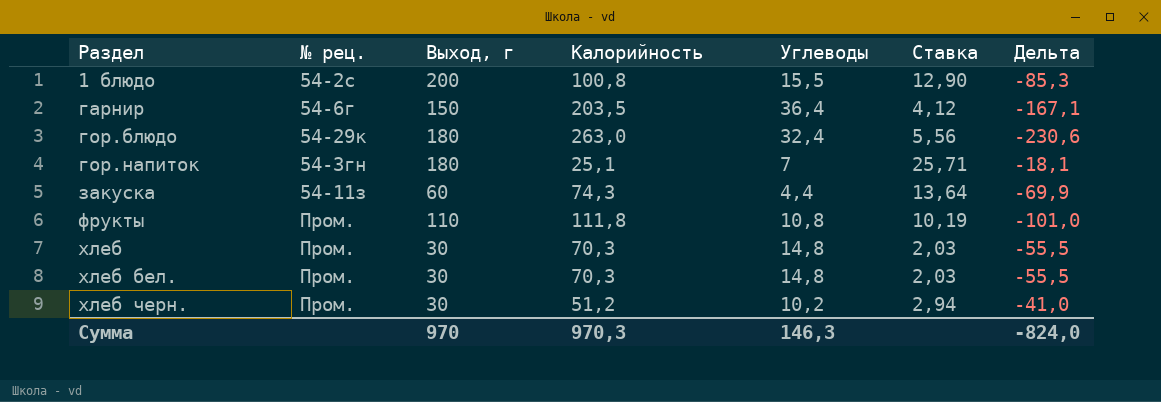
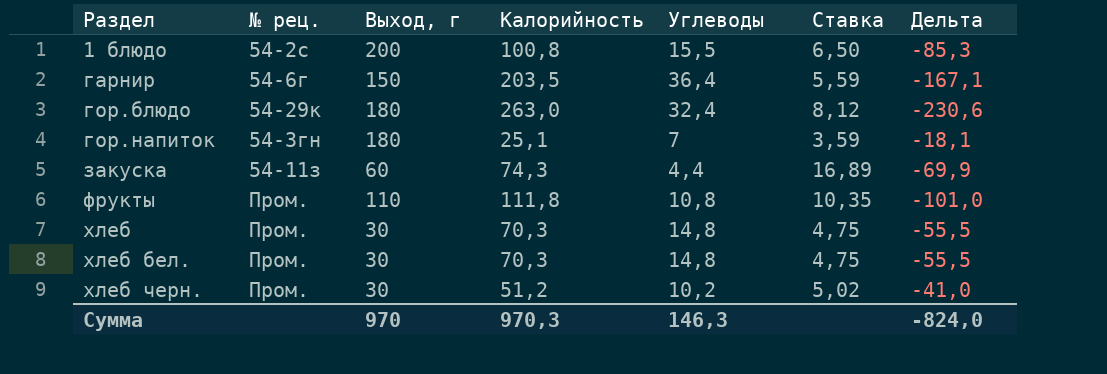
column Ставка | formula: [Выход, г] / [Углеводы] -> [Калорийность] / [Углеводы]

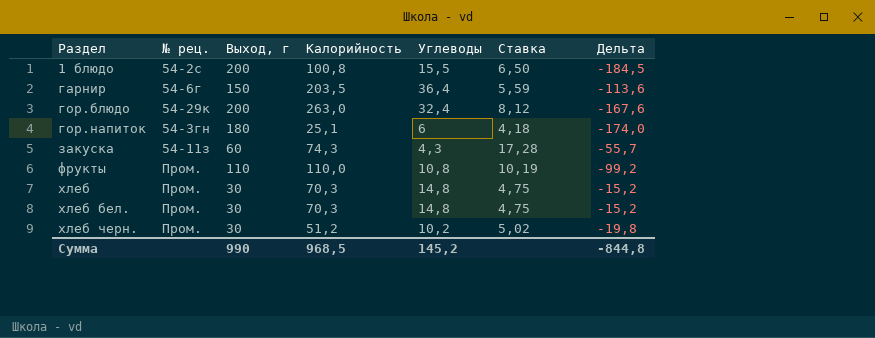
column Дельта | formula: [Углеводы] - [Калорийность] -> [Углеводы] - [Выход, г]
гор.блюдо | Выход, г: 180 -> 200
гор.напиток | Углеводы: 7 -> 6
гор.напиток | Ставка: 3,59 -> 4,18
закуска | Углеводы: 4,4 -> 4,3
закуска | Ставка: 16,89 -> 17,28
фрукты | Калорийность: 111,8 -> 110,0
фрукты | Ставка: 10,35 -> 10,19
Сумма | Выход, г: 970 -> 990
Сумма | Калорийность: 970,3 -> 968,5
Сумма | Углеводы: 146,3 -> 145,2
Сумма | Дельта: -824,0 -> -844,8

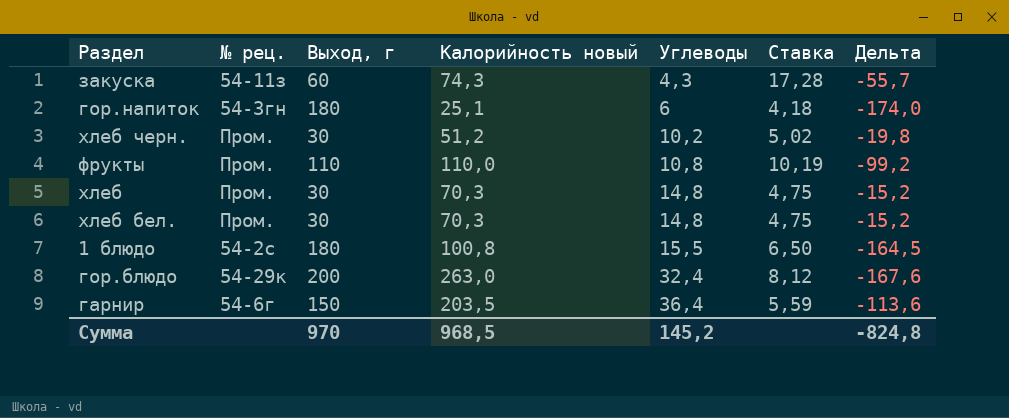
row order: Раздел ascending -> Углеводы ascending
column name: Калорийность -> Калорийность новый
1 блюдо | Выход, г: 200 -> 180
1 блюдо | Дельта: -184,5 -> -164,5
Сумма | Выход, г: 990 -> 970
Сумма | Дельта: -844,8 -> -824,8

